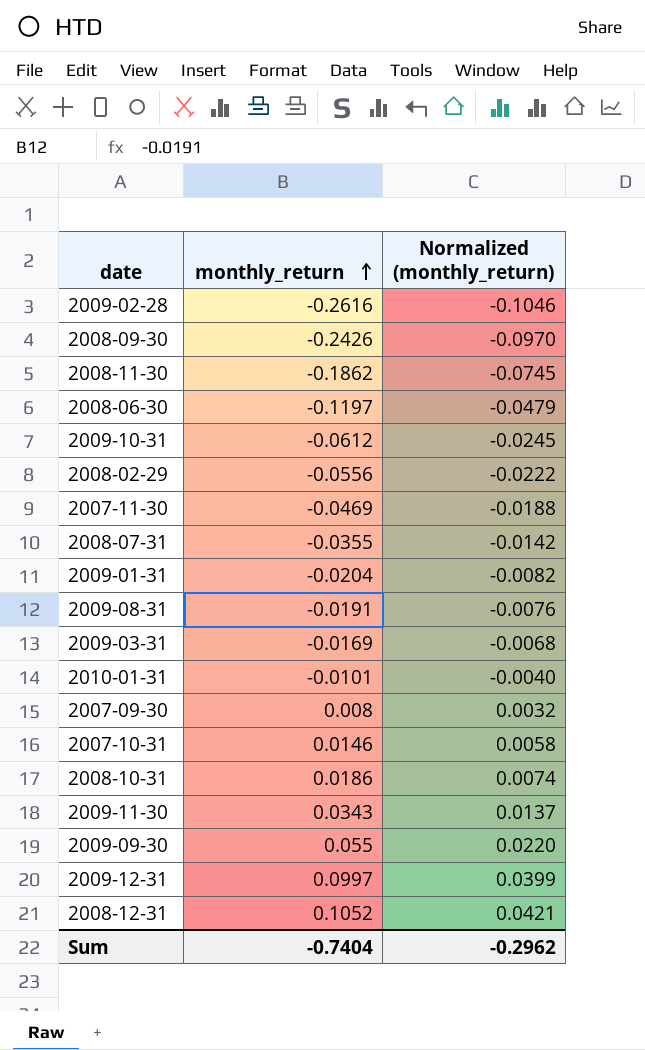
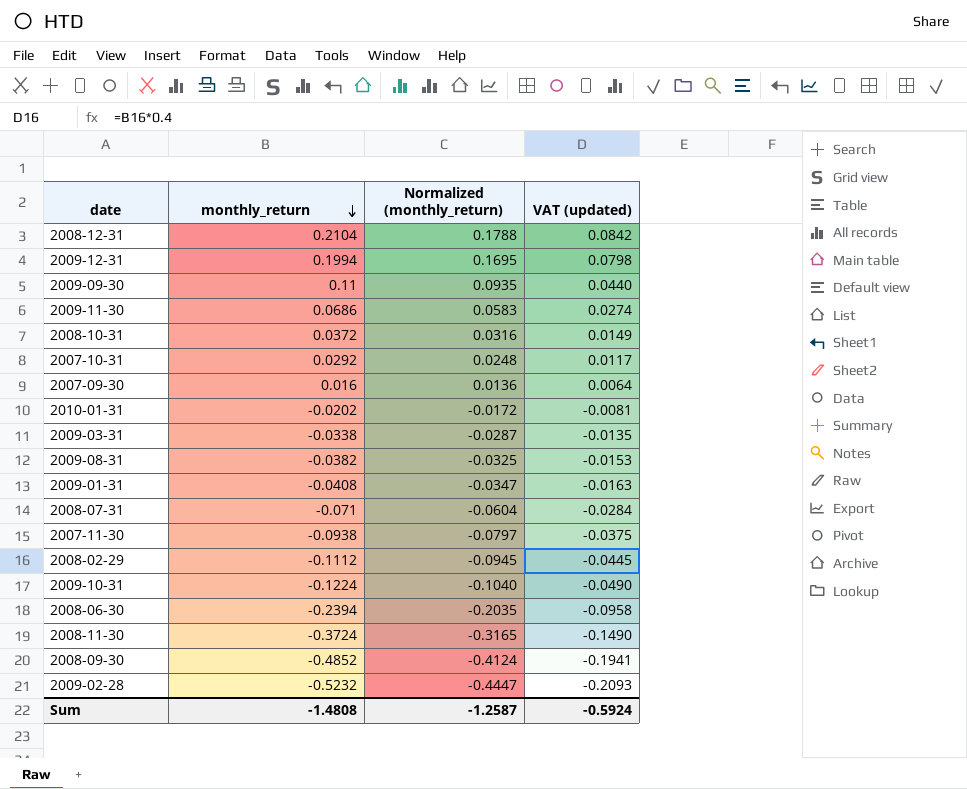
row order: monthly_return ascending -> monthly_return descending
column Normalized (monthly_return) | formula: [monthly_return] * 0.4 -> [monthly_return] * 0.85
column VAT (updated) | formula: none -> [monthly_return] * 0.4
2008-12-31 | monthly_return: 0.1052 -> 0.2104
2009-12-31 | monthly_return: 0.0997 -> 0.1994
2009-09-30 | monthly_return: 0.055 -> 0.11
2009-11-30 | monthly_return: 0.0343 -> 0.0686
2008-10-31 | monthly_return: 0.0186 -> 0.0372
2007-10-31 | monthly_return: 0.0146 -> 0.0292
2007-09-30 | monthly_return: 0.008 -> 0.016
2010-01-31 | monthly_return: -0.0101 -> -0.0202
2009-03-31 | monthly_return: -0.0169 -> -0.0338
2009-08-31 | monthly_return: -0.0191 -> -0.0382
2009-01-31 | monthly_return: -0.0204 -> -0.0408
2008-07-31 | monthly_return: -0.0355 -> -0.071
2007-11-30 | monthly_return: -0.0469 -> -0.0938
2008-02-29 | monthly_return: -0.0556 -> -0.1112
2009-10-31 | monthly_return: -0.0612 -> -0.1224
2008-06-30 | monthly_return: -0.1197 -> -0.2394
2008-11-30 | monthly_return: -0.1862 -> -0.3724
2008-09-30 | monthly_return: -0.2426 -> -0.4852
2009-02-28 | monthly_return: -0.2616 -> -0.5232
Sum | monthly_return: -0.7404 -> -1.4808
Sum | Normalized (monthly_return): -0.2962 -> -1.2587

